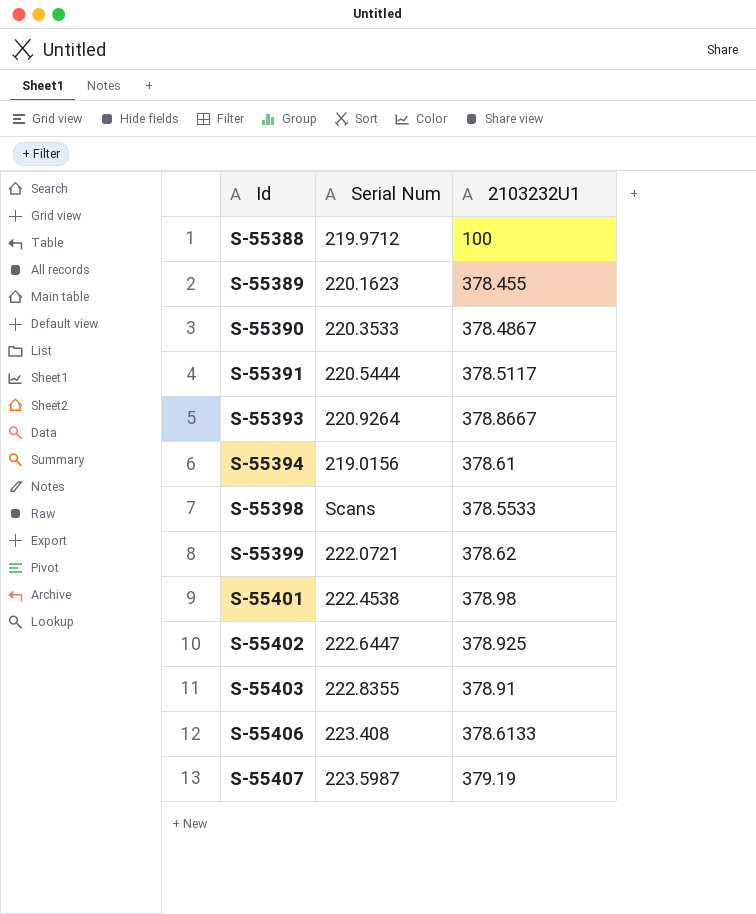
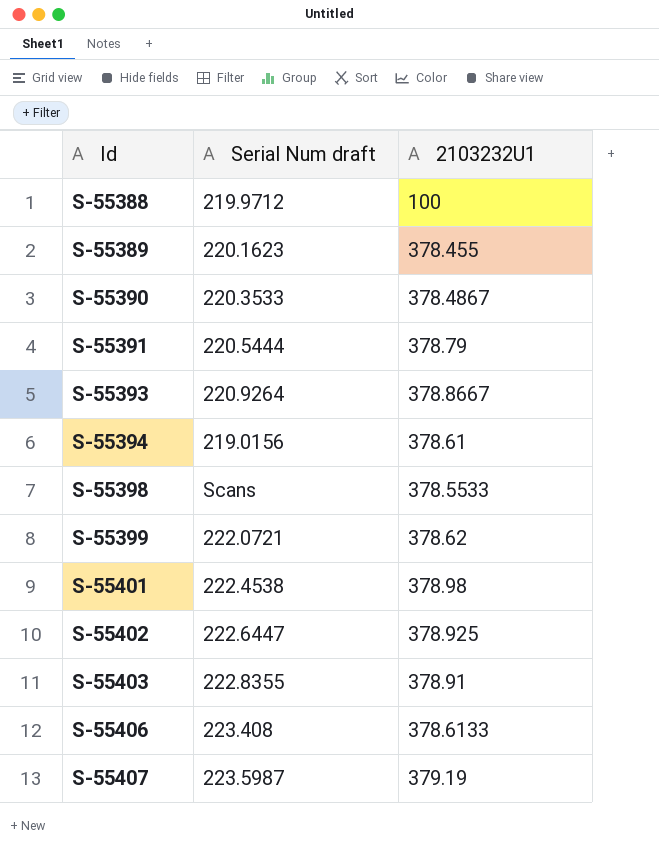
column name: Serial Num -> Serial Num draft
S-55391 | 2103232U1: 378.5117 -> 378.79

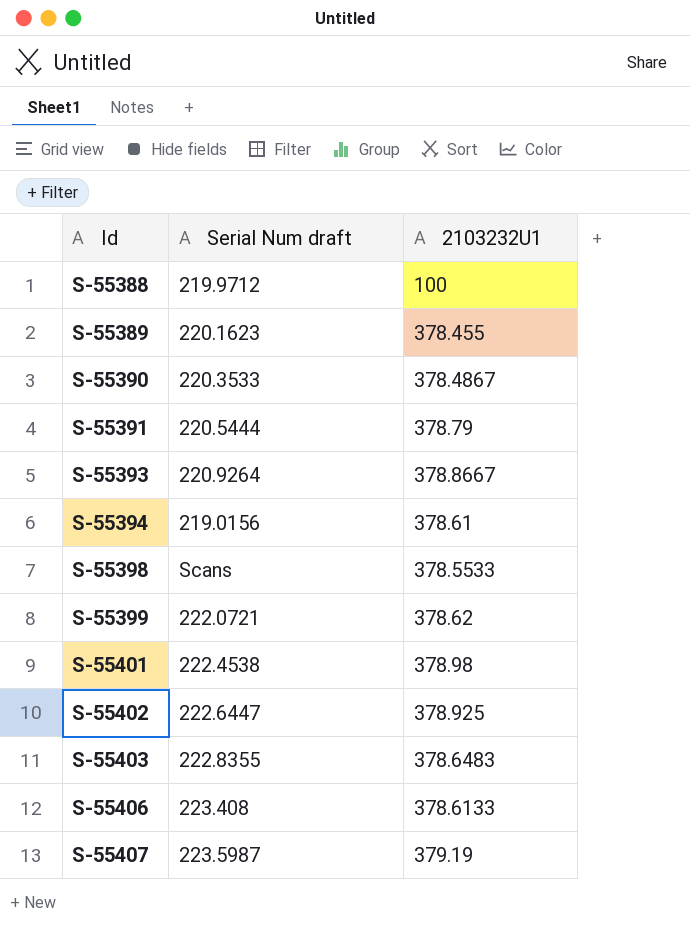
S-55403 | 2103232U1: 378.91 -> 378.6483

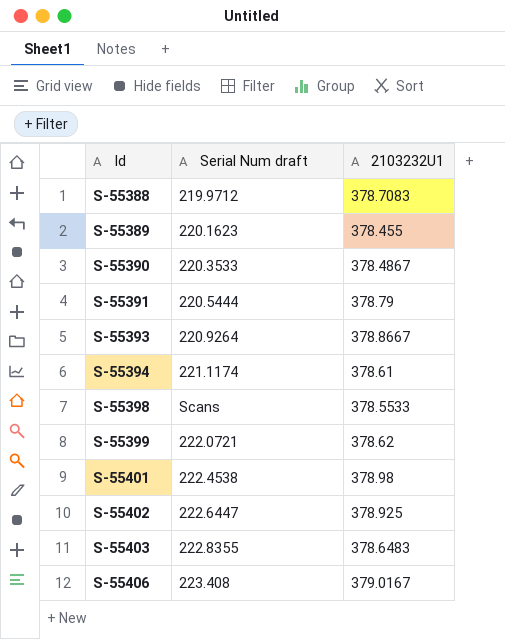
row S-55407: 223.5987 | 379.19 -> none
S-55388 | 2103232U1: 100 -> 378.7083
S-55394 | Serial Num draft: 219.0156 -> 221.1174
S-55406 | 2103232U1: 378.6133 -> 379.0167

